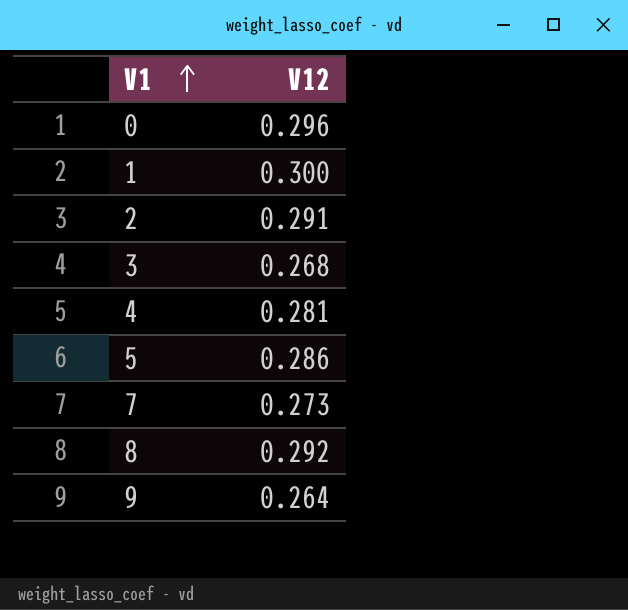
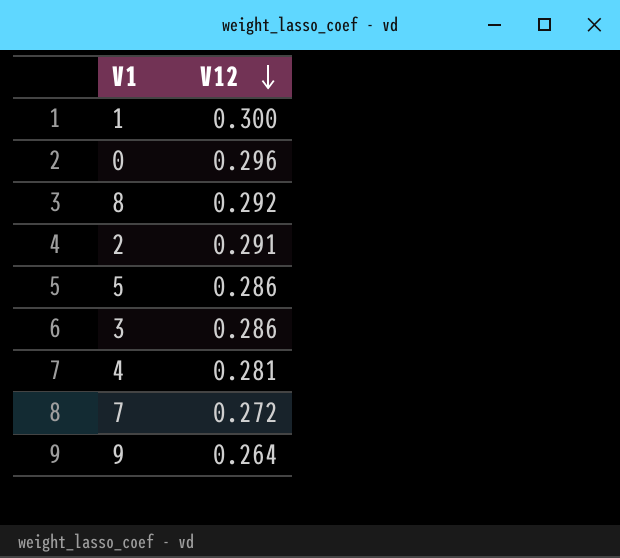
row order: V1 ascending -> V12 descending
3 | V12: 0.268 -> 0.286
7 | V12: 0.273 -> 0.272

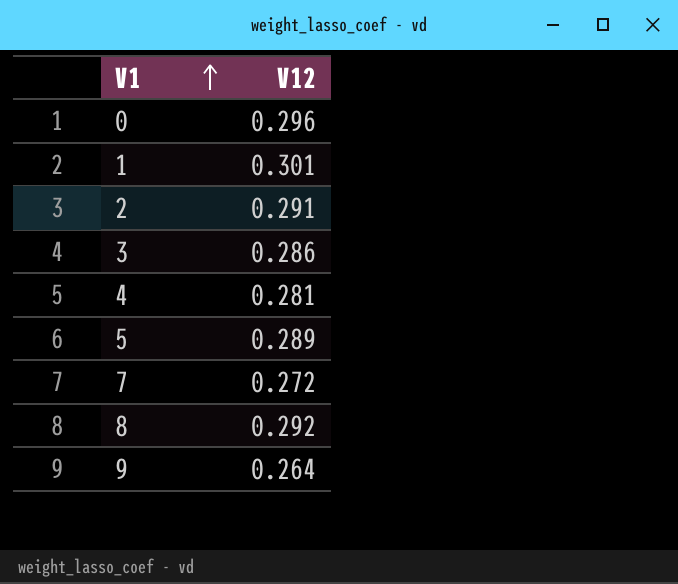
row order: V12 descending -> V1 ascending
1 | V12: 0.300 -> 0.301
5 | V12: 0.286 -> 0.289

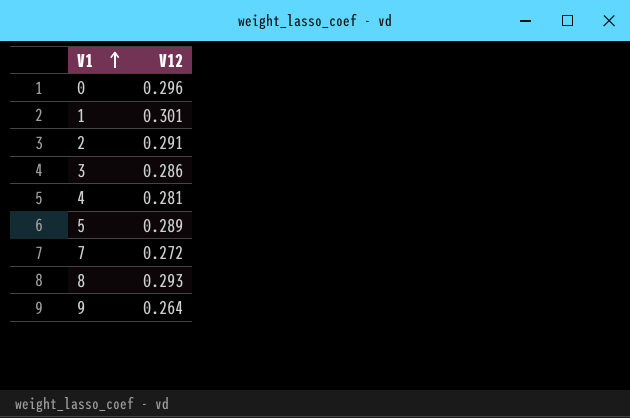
8 | V12: 0.292 -> 0.293

